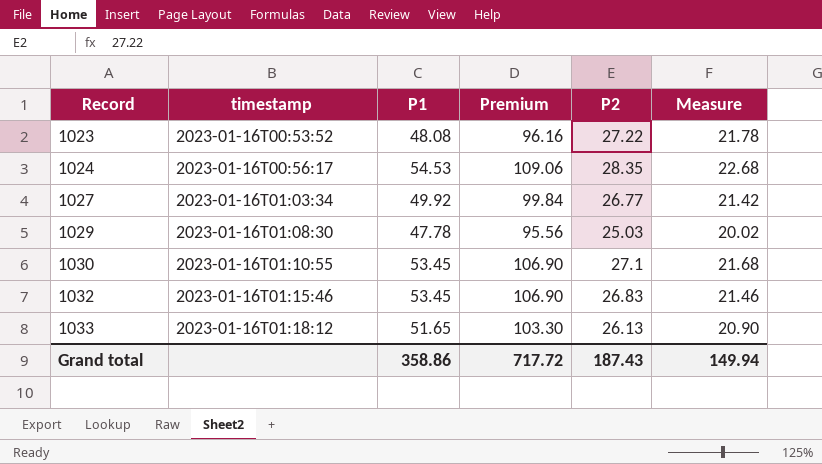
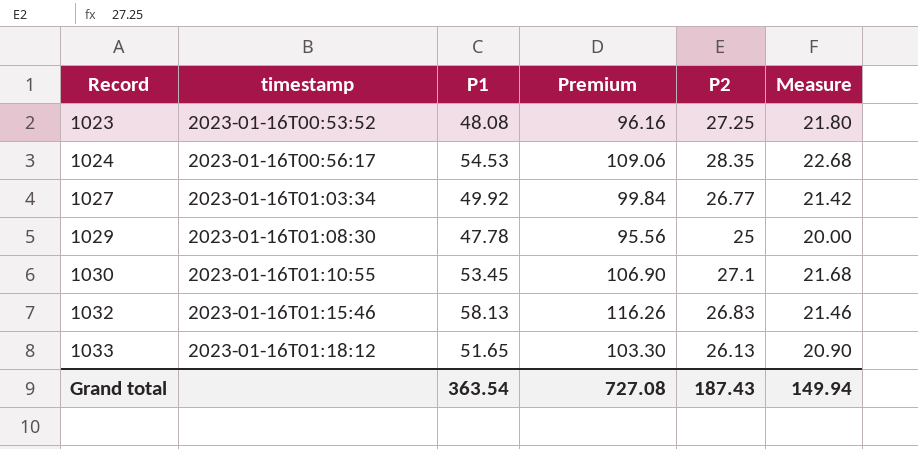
1023 | P2: 27.22 -> 27.25
1023 | Measure: 21.78 -> 21.80
1029 | P2: 25.03 -> 25
1029 | Measure: 20.02 -> 20.00
1032 | P1: 53.45 -> 58.13
1032 | Premium: 106.90 -> 116.26
Grand total | P1: 358.86 -> 363.54
Grand total | Premium: 717.72 -> 727.08

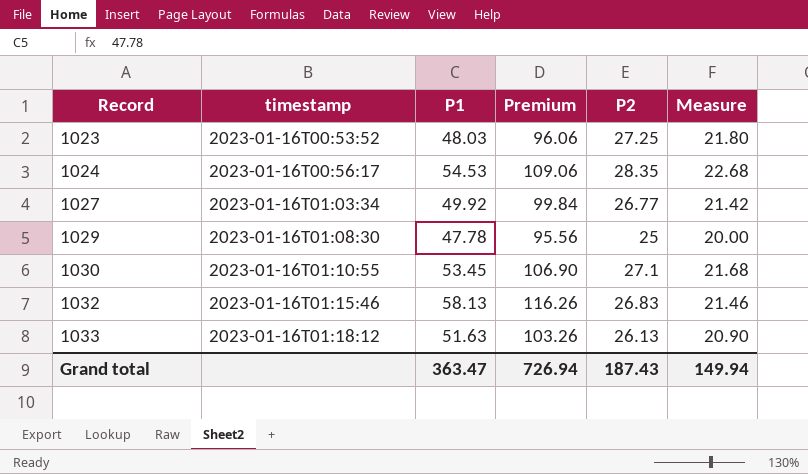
1023 | P1: 48.08 -> 48.03
1023 | Premium: 96.16 -> 96.06
1033 | P1: 51.65 -> 51.63
1033 | Premium: 103.30 -> 103.26
Grand total | P1: 363.54 -> 363.47
Grand total | Premium: 727.08 -> 726.94

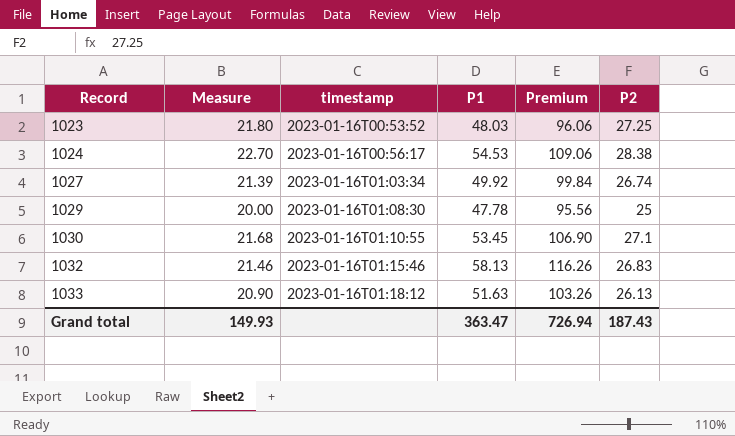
column Measure | position: 6 -> 2
1024 | Measure: 22.68 -> 22.70
1024 | P2: 28.35 -> 28.38
1027 | Measure: 21.42 -> 21.39
1027 | P2: 26.77 -> 26.74
Grand total | Measure: 149.94 -> 149.93

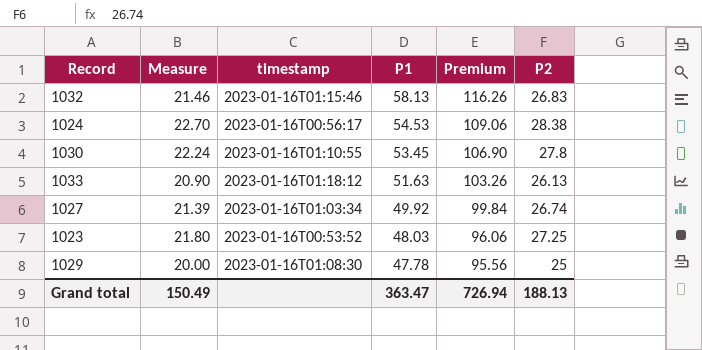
row order: Record ascending -> P1 descending
1030 | Measure: 21.68 -> 22.24
1030 | P2: 27.1 -> 27.8
Grand total | Measure: 149.93 -> 150.49
Grand total | P2: 187.43 -> 188.13

